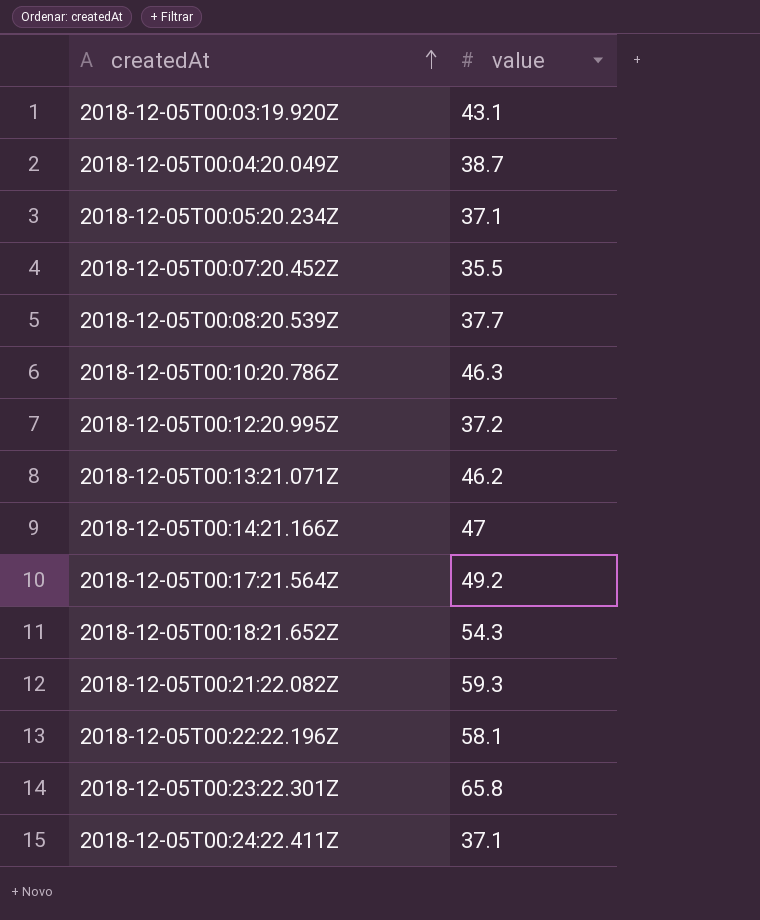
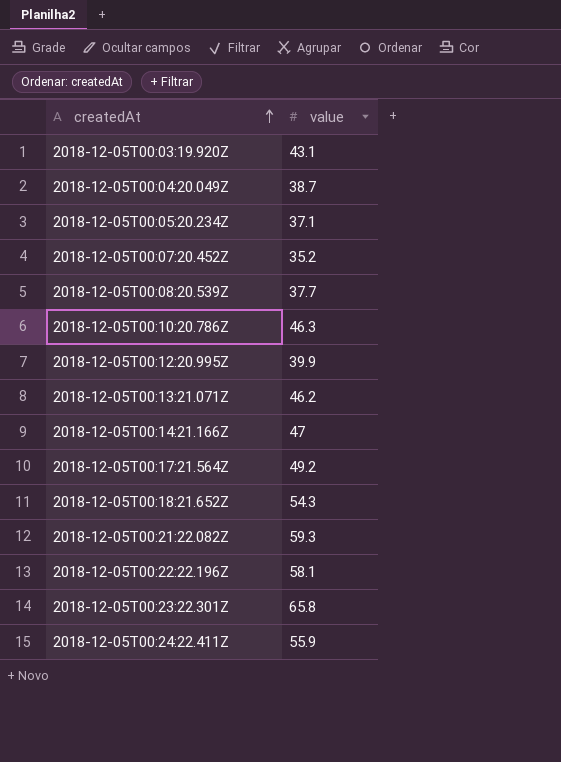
2018-12-05T00:07:20.452Z | value: 35.5 -> 35.2
2018-12-05T00:12:20.995Z | value: 37.2 -> 39.9
2018-12-05T00:24:22.411Z | value: 37.1 -> 55.9

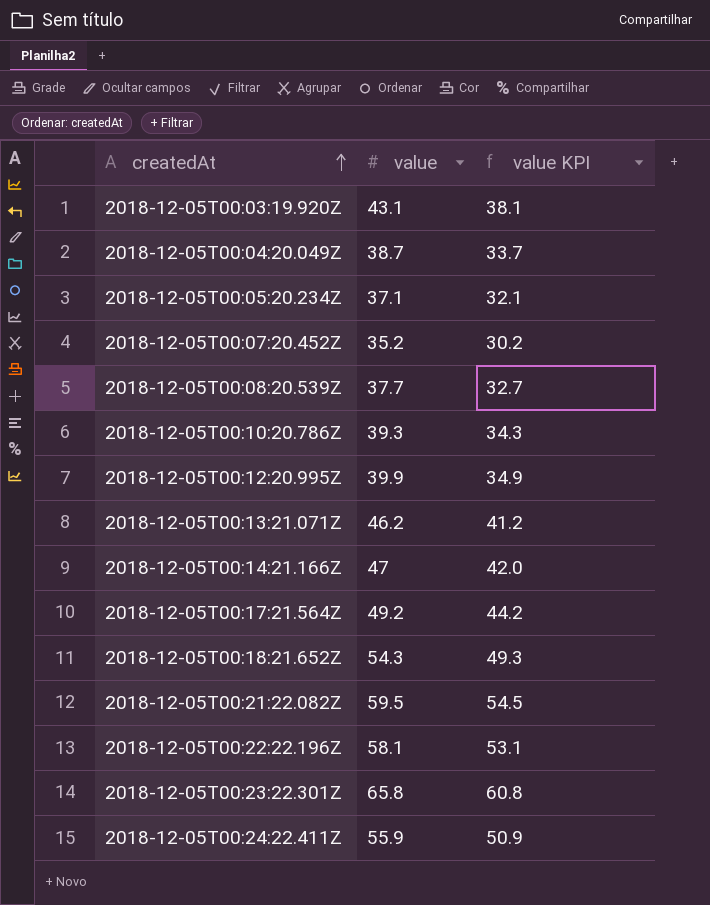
column value KPI | formula: none -> [value] - 5
2018-12-05T00:10:20.786Z | value: 46.3 -> 39.3
2018-12-05T00:21:22.082Z | value: 59.3 -> 59.5

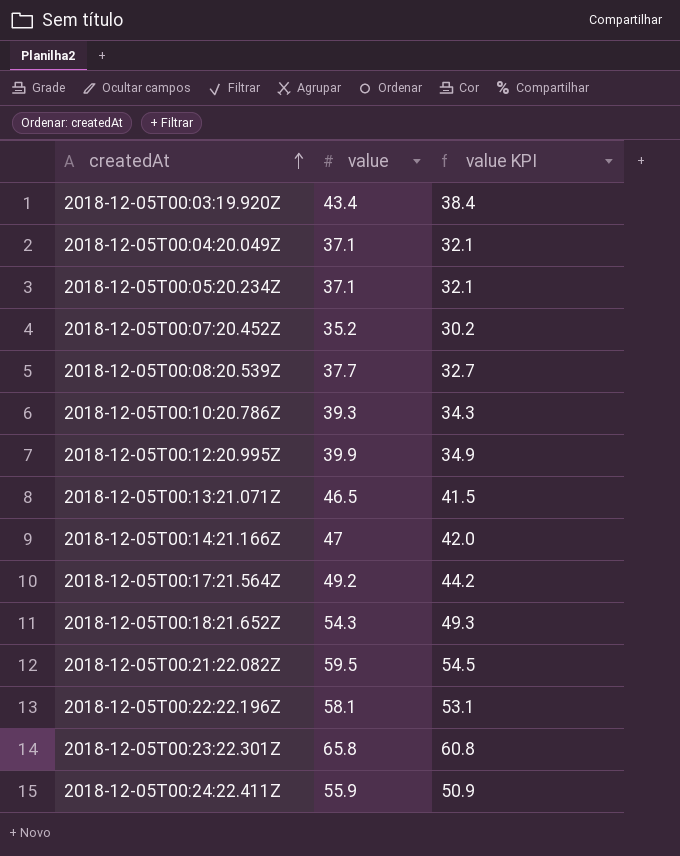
2018-12-05T00:03:19.920Z | value: 43.1 -> 43.4
2018-12-05T00:03:19.920Z | value KPI: 38.1 -> 38.4
2018-12-05T00:04:20.049Z | value: 38.7 -> 37.1
2018-12-05T00:04:20.049Z | value KPI: 33.7 -> 32.1
2018-12-05T00:13:21.071Z | value: 46.2 -> 46.5
2018-12-05T00:13:21.071Z | value KPI: 41.2 -> 41.5

